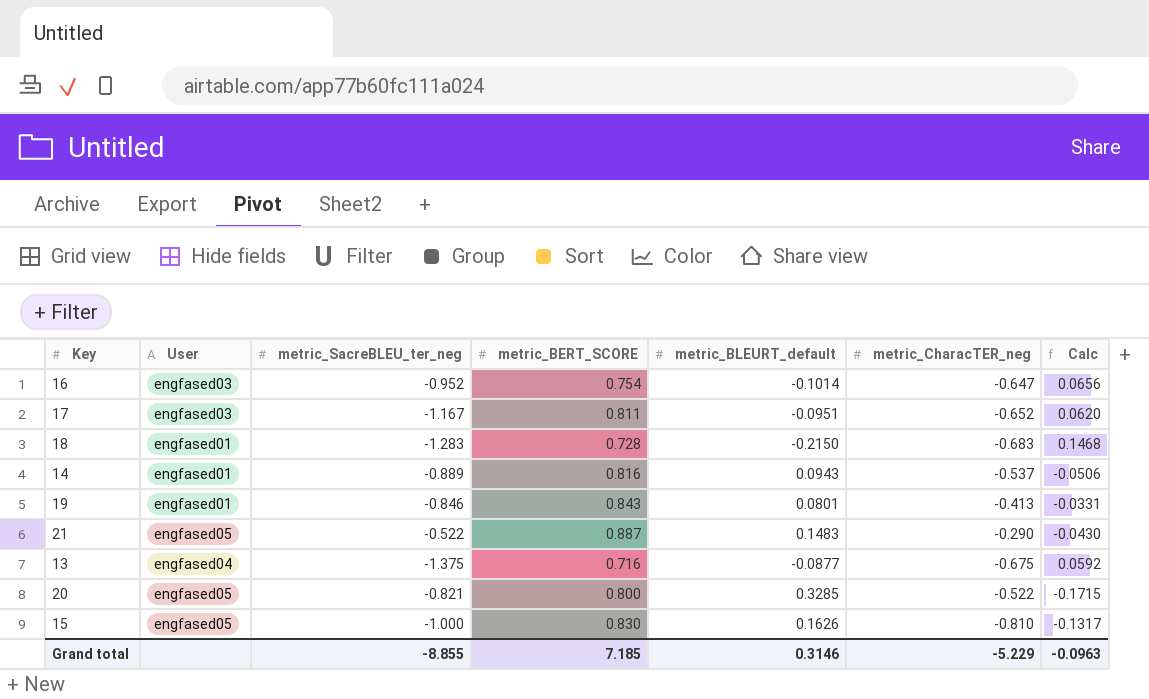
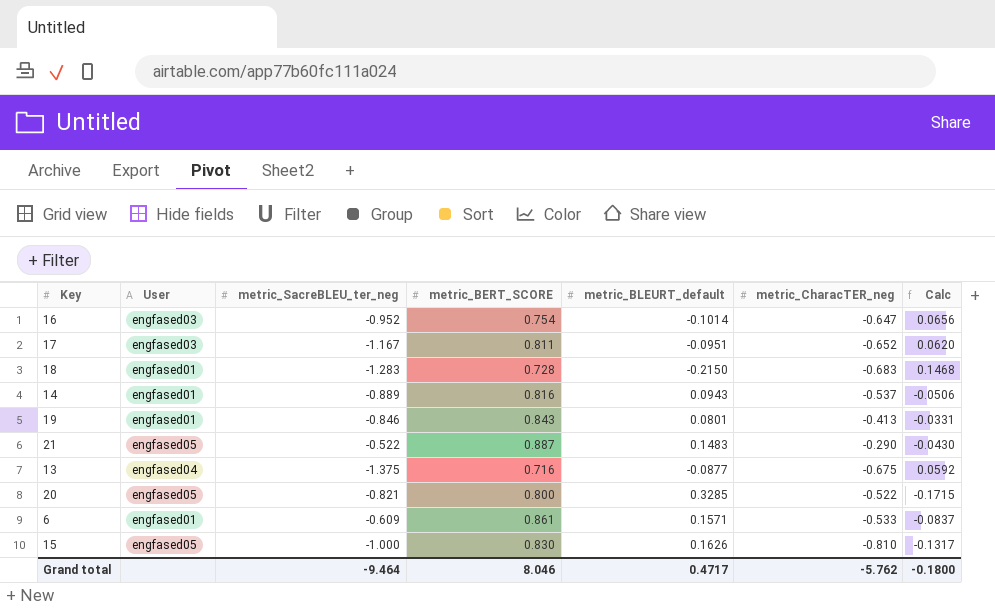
row 6: none -> engfased01 | -0.609 | 0.861 | 0.1571 | -0.533 | -0.0837
Grand total | metric_SacreBLEU_ter_neg: -8.855 -> -9.464
Grand total | metric_BERT_SCORE: 7.185 -> 8.046
Grand total | metric_BLEURT_default: 0.3146 -> 0.4717
Grand total | metric_CharacTER_neg: -5.229 -> -5.762
Grand total | Calc: -0.0963 -> -0.1800

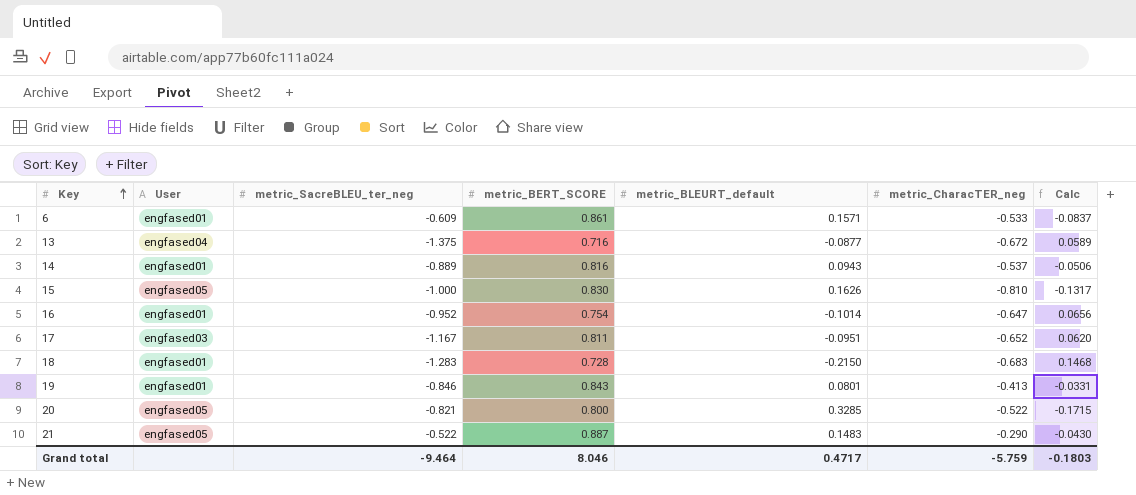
row order: none -> Key ascending
13 | metric_CharacTER_neg: -0.675 -> -0.672
13 | Calc: 0.0592 -> 0.0589
16 | User: engfased03 -> engfased01
Grand total | metric_CharacTER_neg: -5.762 -> -5.759
Grand total | Calc: -0.1800 -> -0.1803

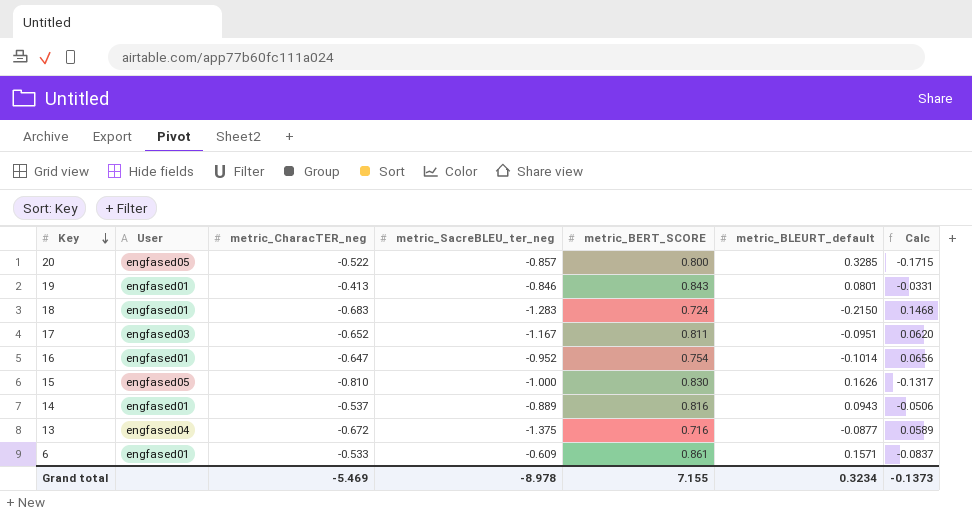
row order: Key ascending -> Key descending
column metric_CharacTER_neg | position: 6 -> 3
row 21: engfased05 | -0.522 | 0.887 | 0.1483 | -0.290 | -0.0430 -> none
20 | metric_SacreBLEU_ter_neg: -0.821 -> -0.857
18 | metric_BERT_SCORE: 0.728 -> 0.724
Grand total | metric_CharacTER_neg: -5.759 -> -5.469
Grand total | metric_SacreBLEU_ter_neg: -9.464 -> -8.978
Grand total | metric_BERT_SCORE: 8.046 -> 7.155
Grand total | metric_BLEURT_default: 0.4717 -> 0.3234
Grand total | Calc: -0.1803 -> -0.1373

